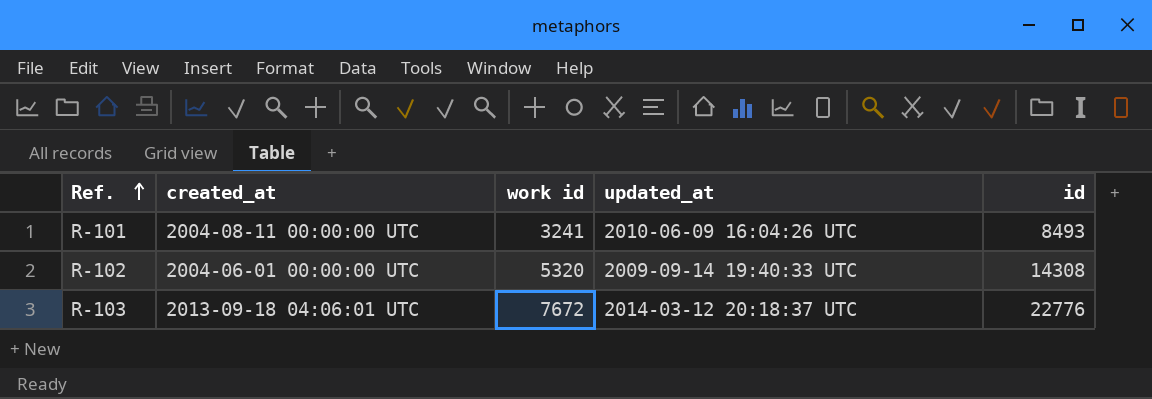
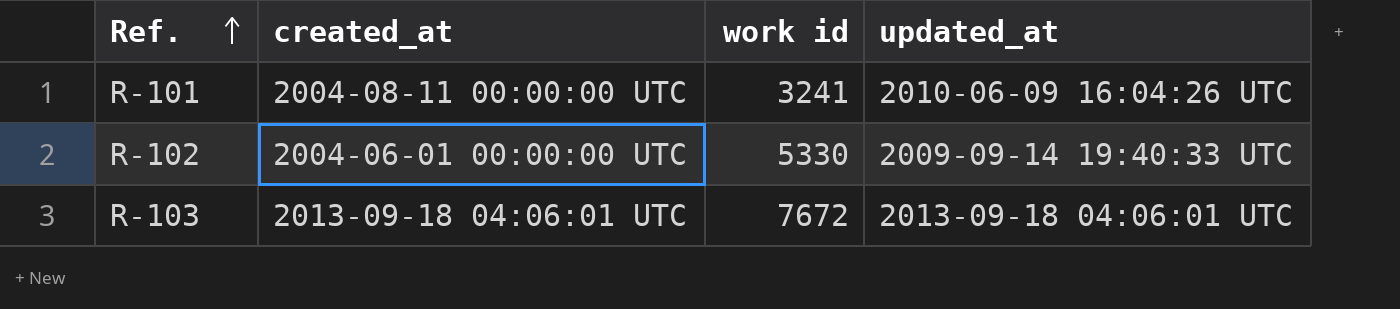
column id | position: 5 -> none
R-102 | work id: 5320 -> 5330
R-103 | updated_at: 2014-03-12 20:18:37 UTC -> 2013-09-18 04:06:01 UTC

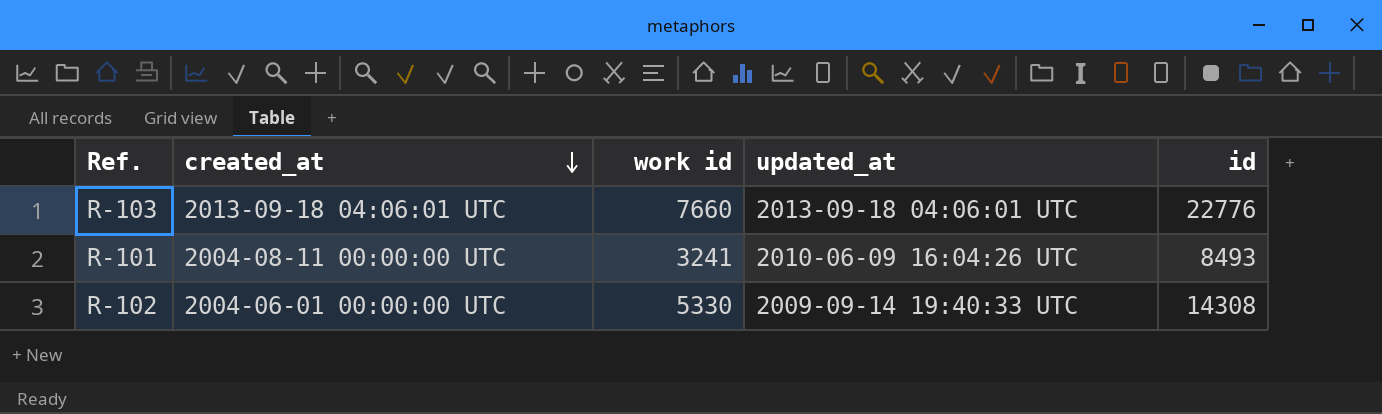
row order: Ref. ascending -> created_at descending
column id | position: none -> 5
R-103 | work id: 7672 -> 7660

